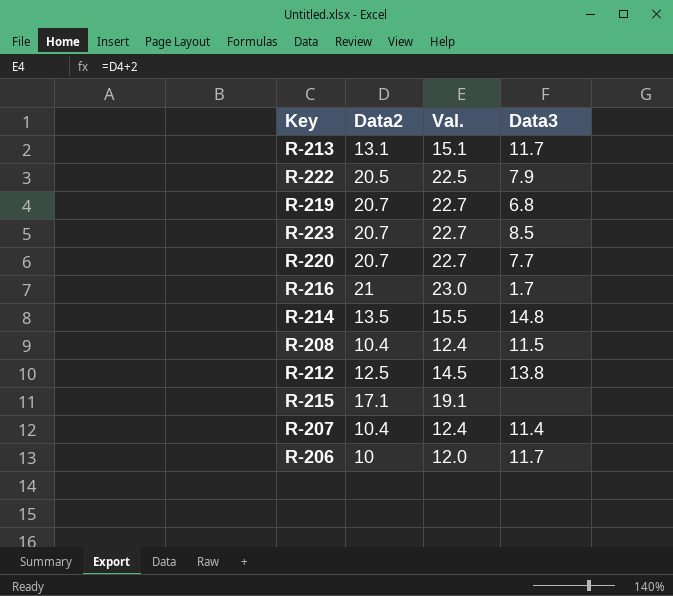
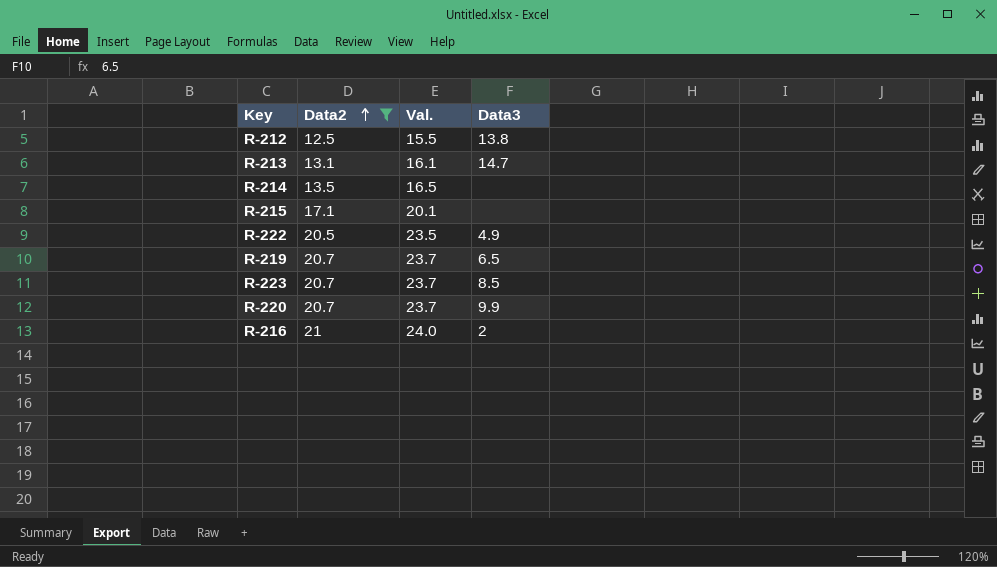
filter: none -> Data2 >= 12.5
row order: none -> Data2 ascending
column Val. | formula: [Data2] + 2 -> [Data2] + 3
R-213 | Data3: 11.7 -> 14.7
R-214 | Data3: 14.8 -> none
R-222 | Data3: 7.9 -> 4.9
R-219 | Data3: 6.8 -> 6.5
R-220 | Data3: 7.7 -> 9.9
R-216 | Data3: 1.7 -> 2

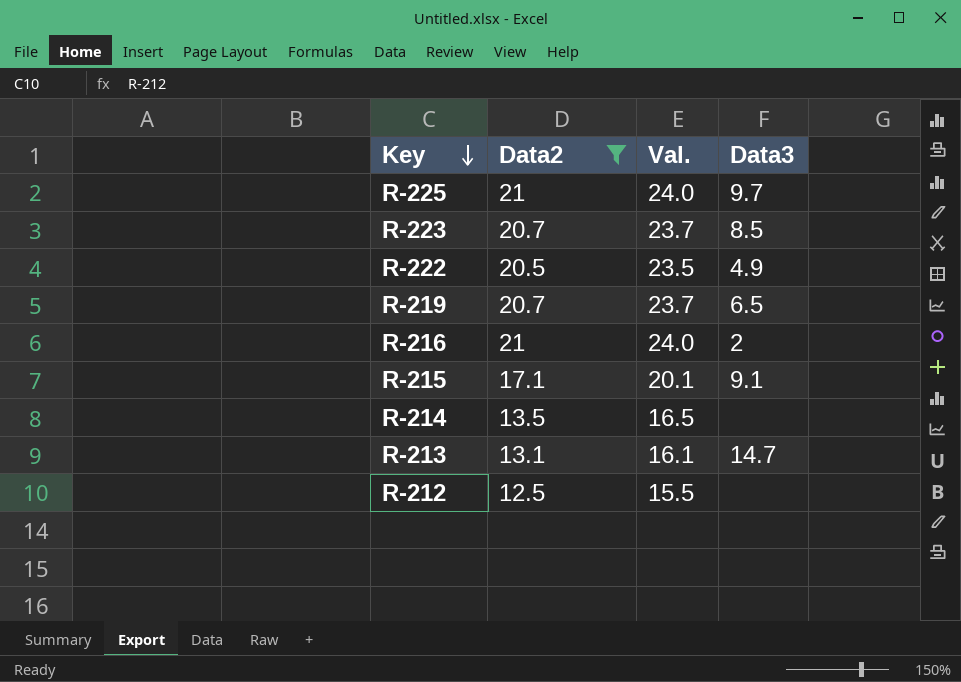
row order: Data2 ascending -> Key descending
row R-220: 20.7 | 23.7 | 9.9 -> none
row R-225: none -> 21 | 24.0 | 9.7
R-215 | Data3: none -> 9.1
R-212 | Data3: 13.8 -> none

